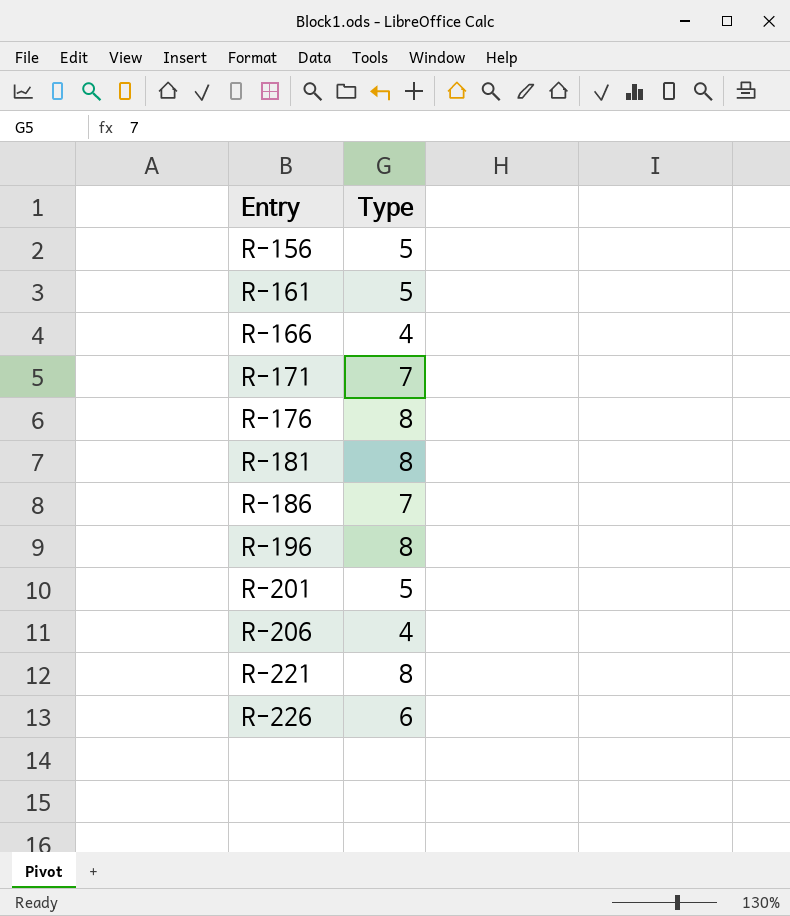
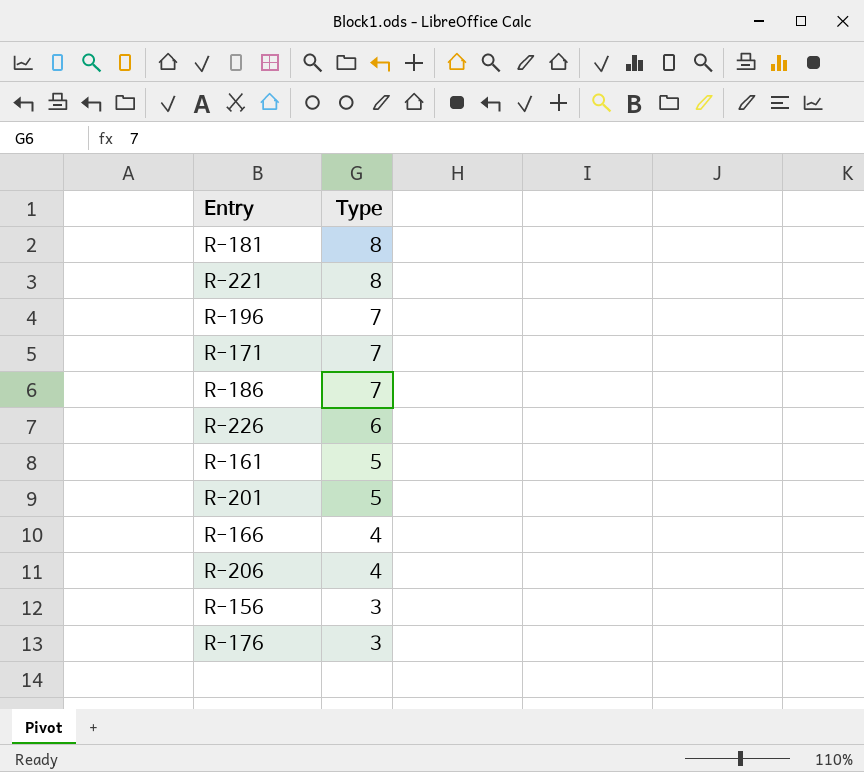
row order: Entry ascending -> Type descending
R-196 | Type: 8 -> 7
R-156 | Type: 5 -> 3
R-176 | Type: 8 -> 3

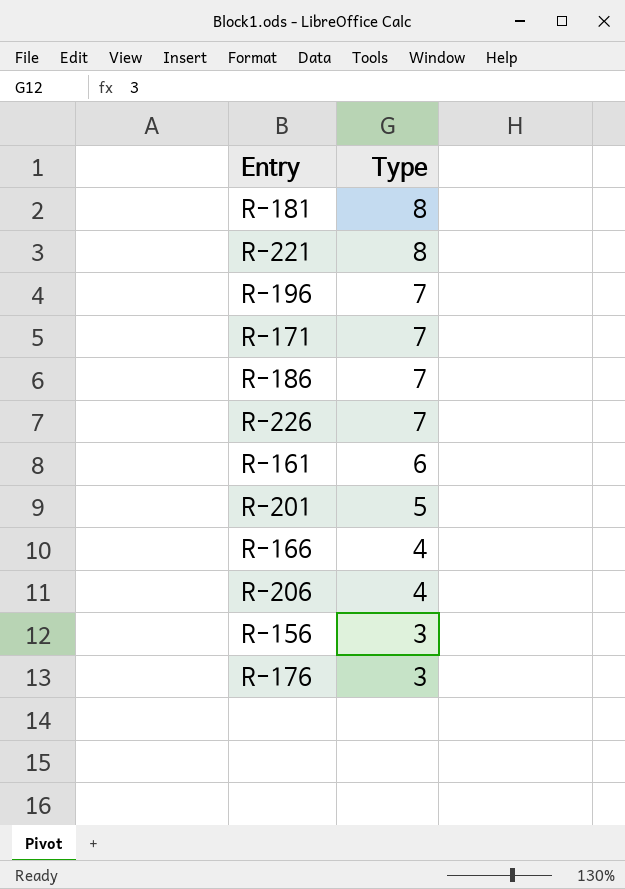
R-226 | Type: 6 -> 7
R-161 | Type: 5 -> 6

